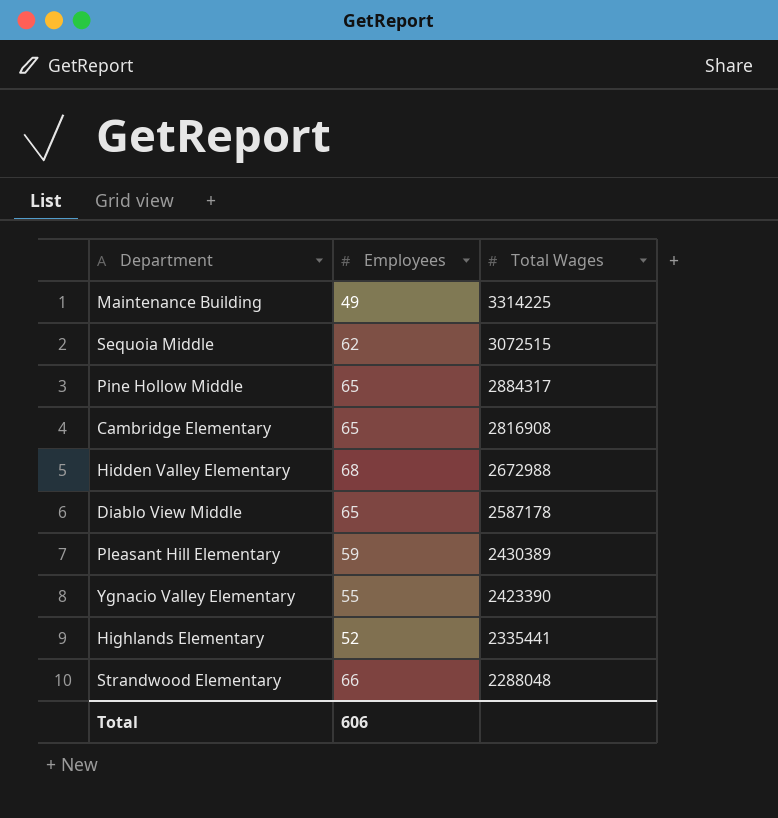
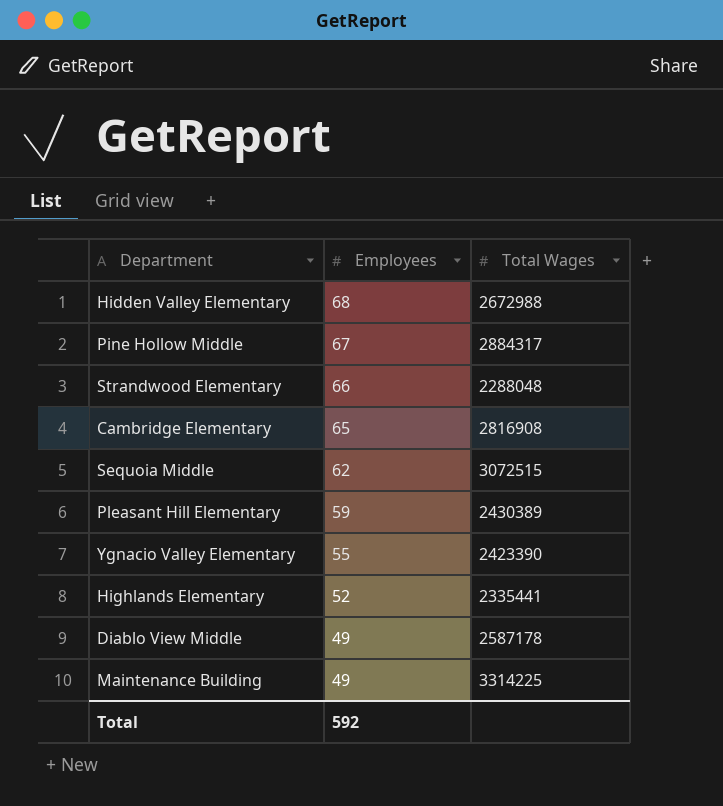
row order: Total Wages descending -> Employees descending
Pine Hollow Middle | Employees: 65 -> 67
Diablo View Middle | Employees: 65 -> 49
Total | Employees: 606 -> 592

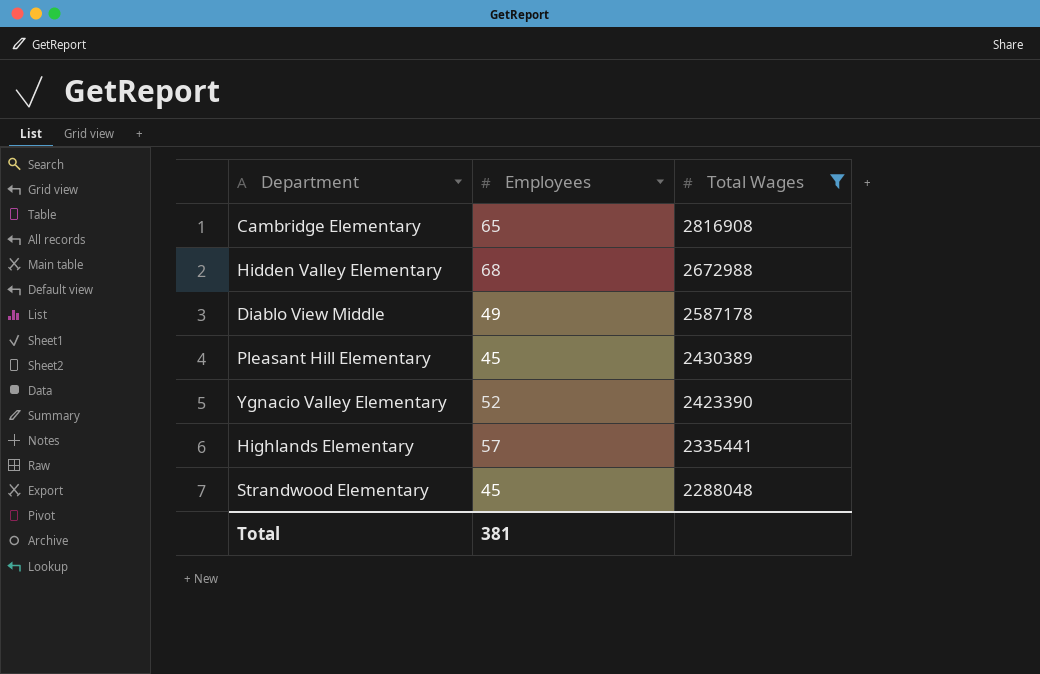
filter: none -> Total Wages <= 2816908
row order: Employees descending -> Total Wages descending
Pleasant Hill Elementary | Employees: 59 -> 45
Ygnacio Valley Elementary | Employees: 55 -> 52
Highlands Elementary | Employees: 52 -> 57
Strandwood Elementary | Employees: 66 -> 45
Total | Employees: 592 -> 381

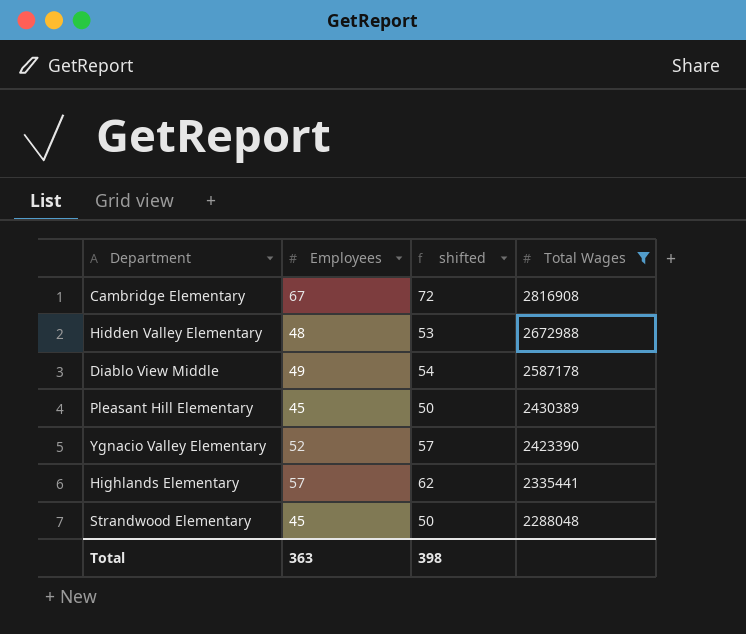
column shifted | formula: none -> [Employees] + 5
Cambridge Elementary | Employees: 65 -> 67
Hidden Valley Elementary | Employees: 68 -> 48
Total | Employees: 381 -> 363

